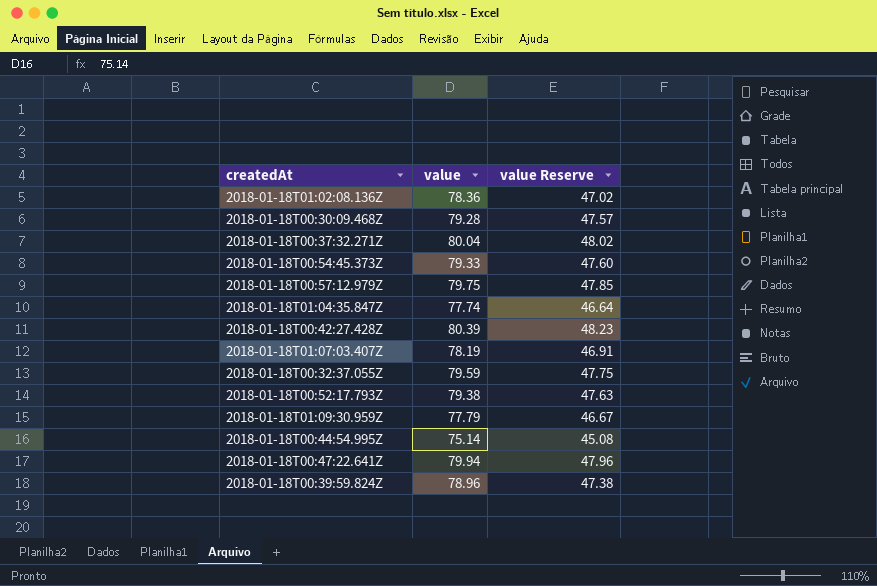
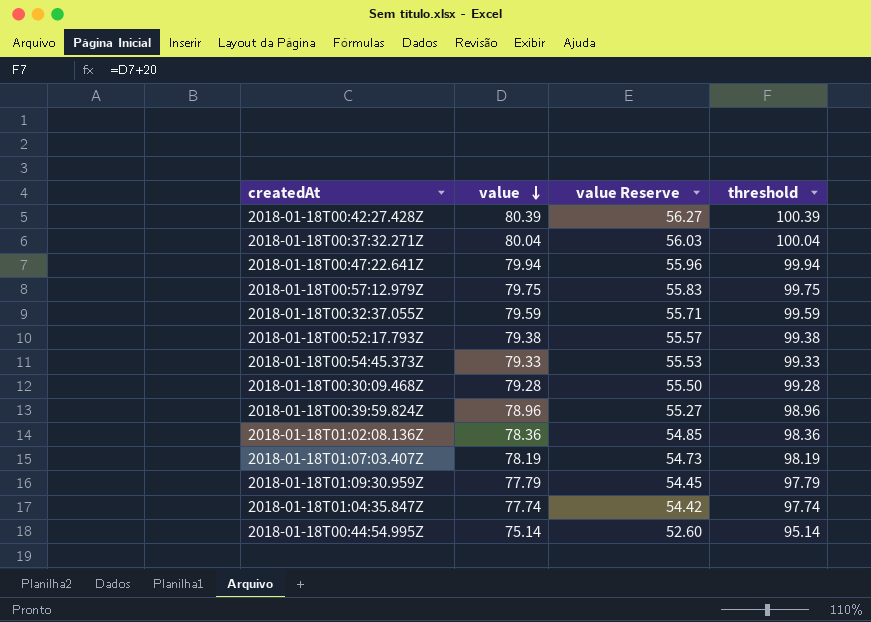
row order: none -> value descending
column value Reserve | formula: [value] * 0.6 -> [value] * 0.7
column threshold | formula: none -> [value] + 20

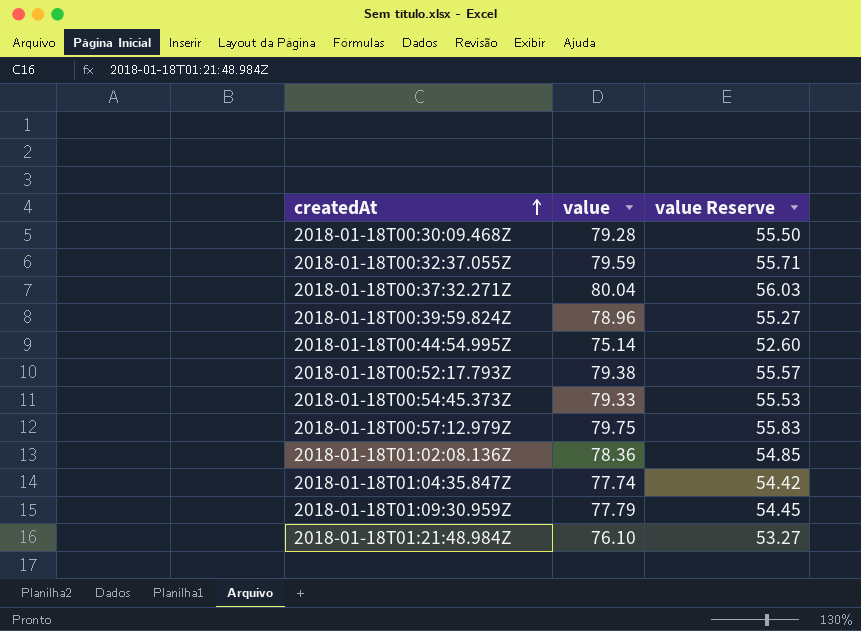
row order: value descending -> createdAt ascending
column threshold | formula: [value] + 20 -> none
row 2018-01-18T00:42:27.428Z: 80.39 | 56.27 | 100.39 -> none
row 2018-01-18T00:47:22.641Z: 79.94 | 55.96 | 99.94 -> none
row 2018-01-18T01:07:03.407Z: 78.19 | 54.73 | 98.19 -> none
row 2018-01-18T01:21:48.984Z: none -> 76.10 | 53.27

